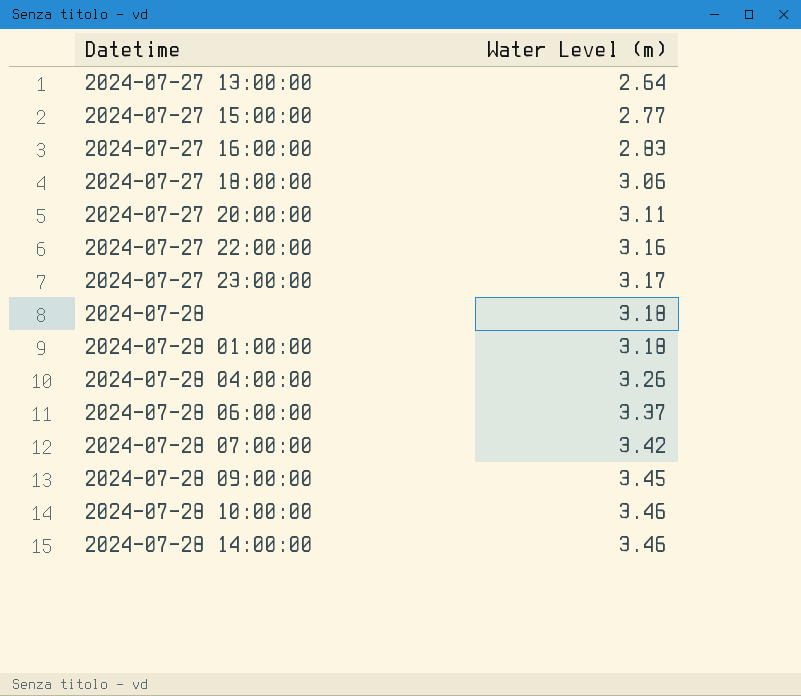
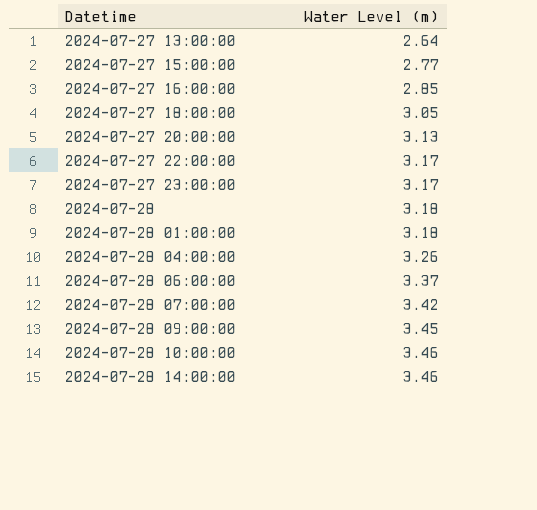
2024-07-27 16:00:00 | Water Level (m): 2.83 -> 2.85
2024-07-27 18:00:00 | Water Level (m): 3.06 -> 3.05
2024-07-27 20:00:00 | Water Level (m): 3.11 -> 3.13
2024-07-27 22:00:00 | Water Level (m): 3.16 -> 3.17

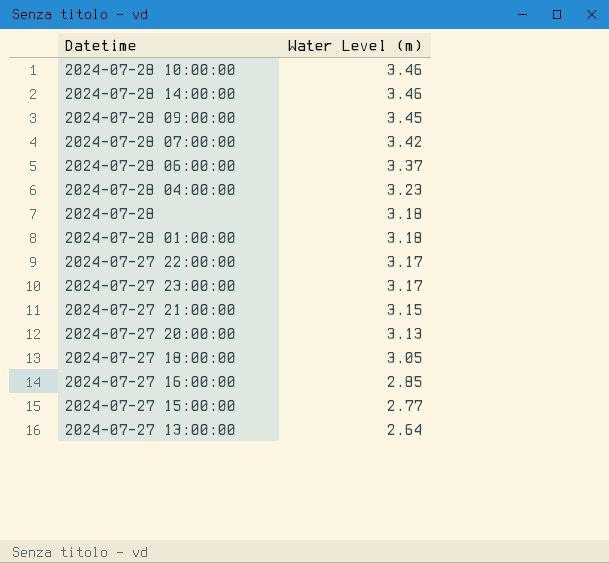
row order: Datetime ascending -> Water Level (m) descending
2024-07-28 04:00:00 | Water Level (m): 3.26 -> 3.23
row 2024-07-27 21:00:00: none -> 3.15

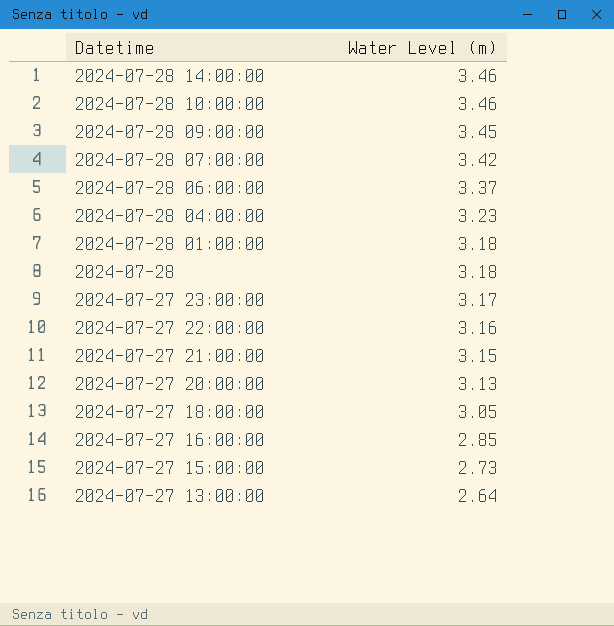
row order: Water Level (m) descending -> Datetime descending
2024-07-27 22:00:00 | Water Level (m): 3.17 -> 3.16
2024-07-27 15:00:00 | Water Level (m): 2.77 -> 2.73

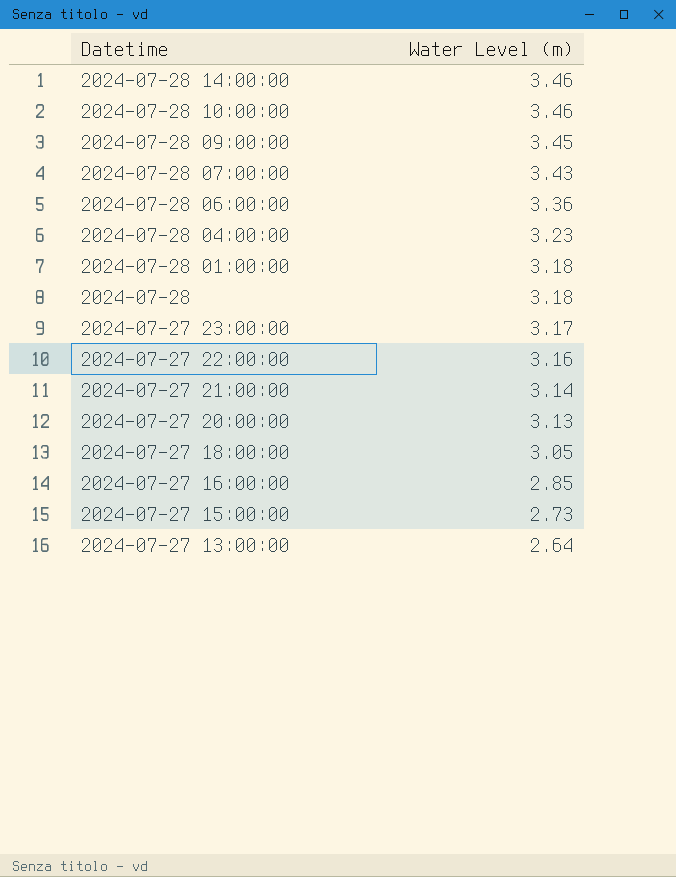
2024-07-28 07:00:00 | Water Level (m): 3.42 -> 3.43
2024-07-28 06:00:00 | Water Level (m): 3.37 -> 3.36
2024-07-27 21:00:00 | Water Level (m): 3.15 -> 3.14

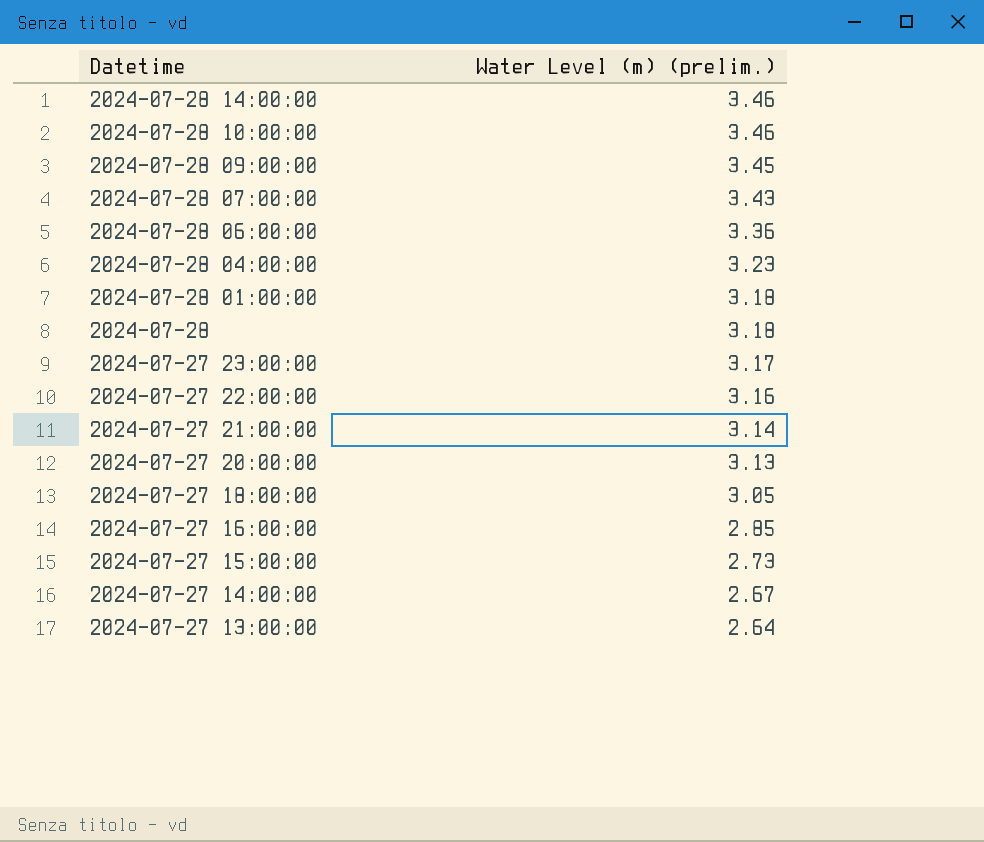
column name: Water Level (m) -> Water Level (m) (prelim.)
row 2024-07-27 14:00:00: none -> 2.67

